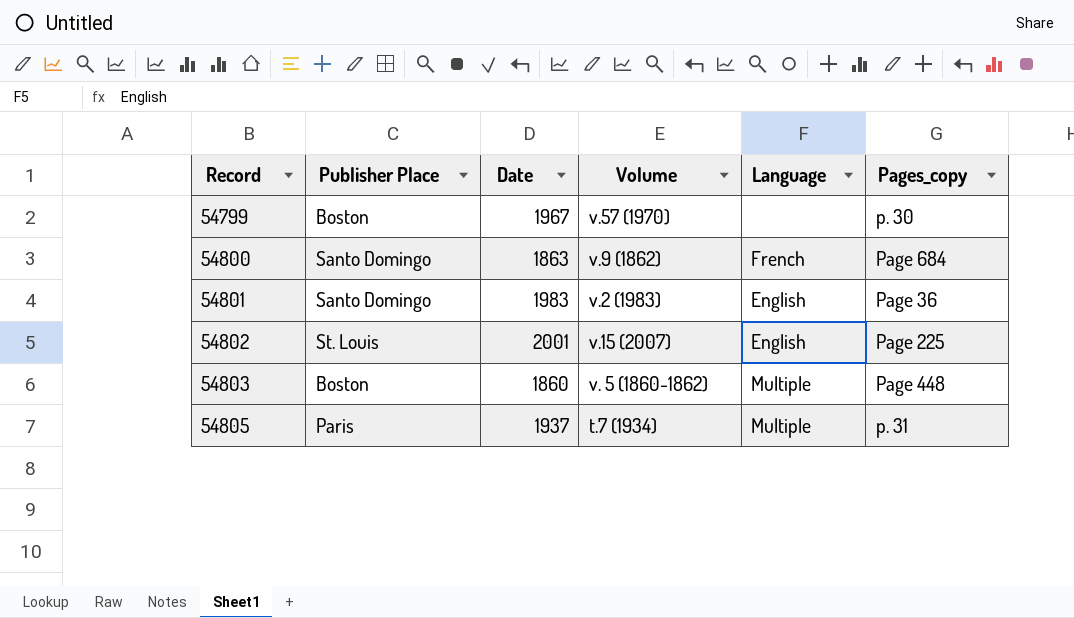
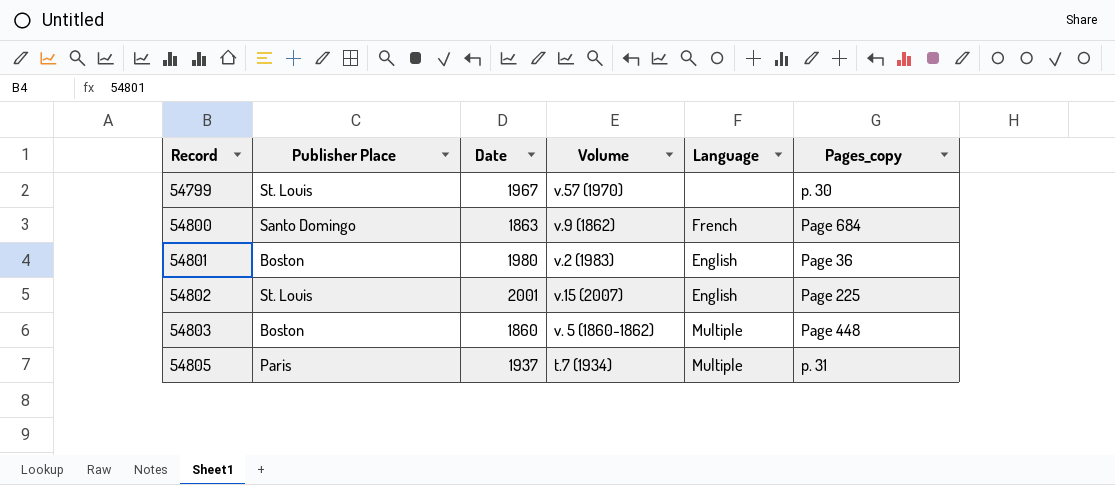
54799 | Publisher Place: Boston -> St. Louis
54801 | Publisher Place: Santo Domingo -> Boston
54801 | Date: 1983 -> 1980

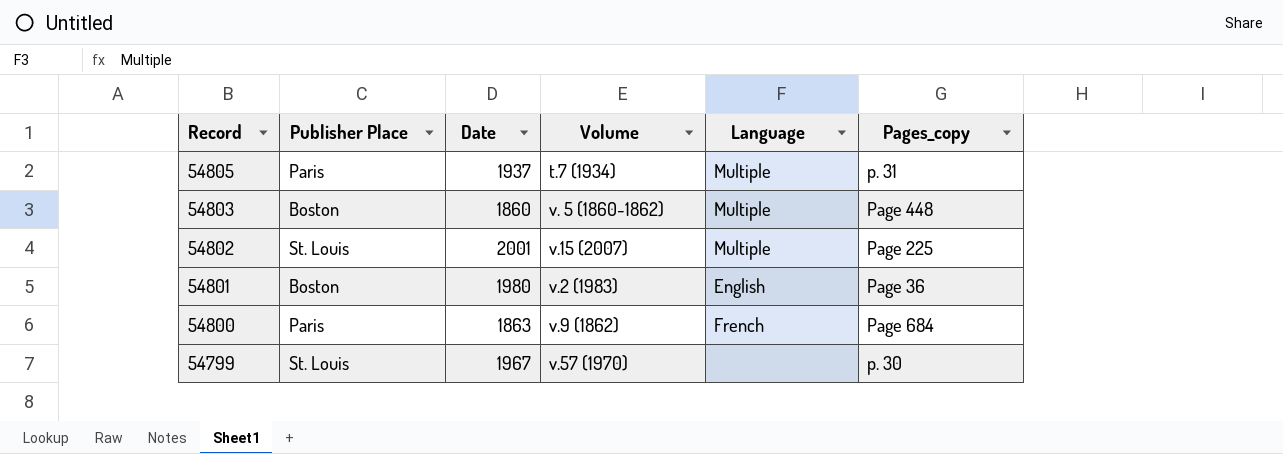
row order: Record ascending -> Record descending
54802 | Language: English -> Multiple
54800 | Publisher Place: Santo Domingo -> Paris

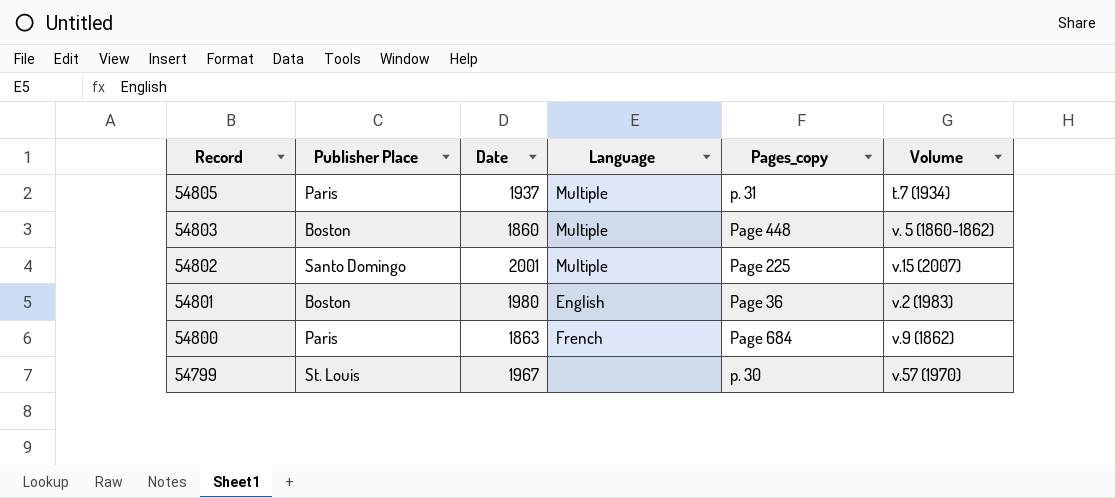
column Volume | position: 4 -> 6
54802 | Publisher Place: St. Louis -> Santo Domingo

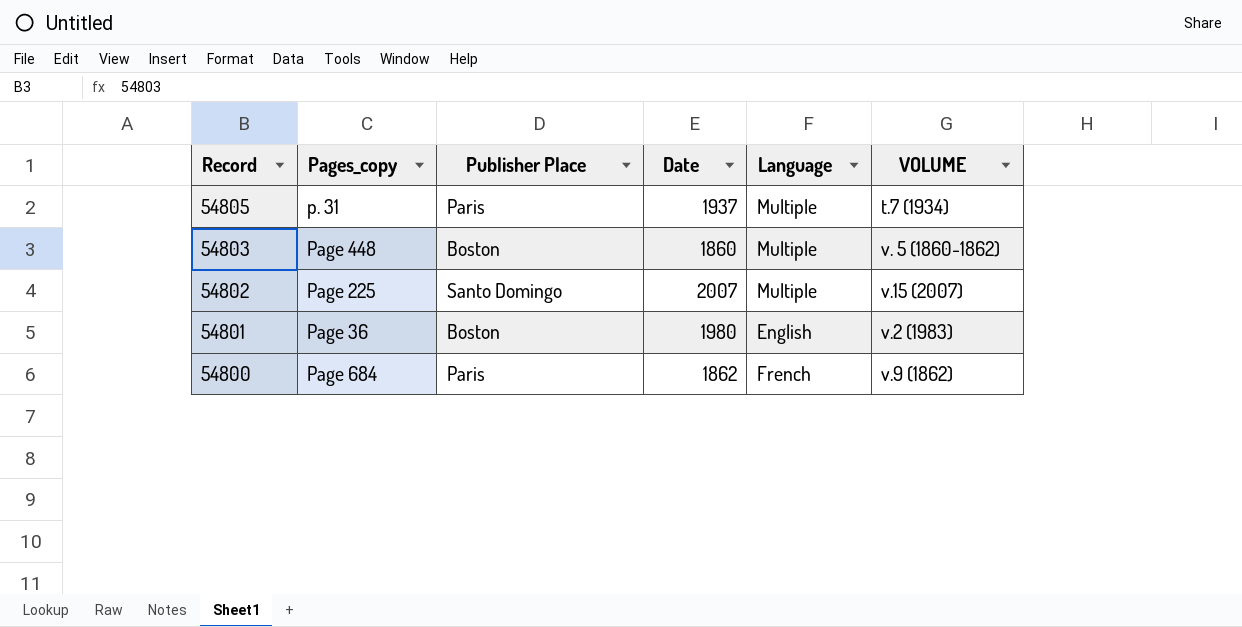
column Pages_copy | position: 5 -> 2
column name: Volume -> VOLUME
row 54799: St. Louis | 1967 | none | p. 30 | v.57 (1970) -> none
54802 | Date: 2001 -> 2007
54800 | Date: 1863 -> 1862

